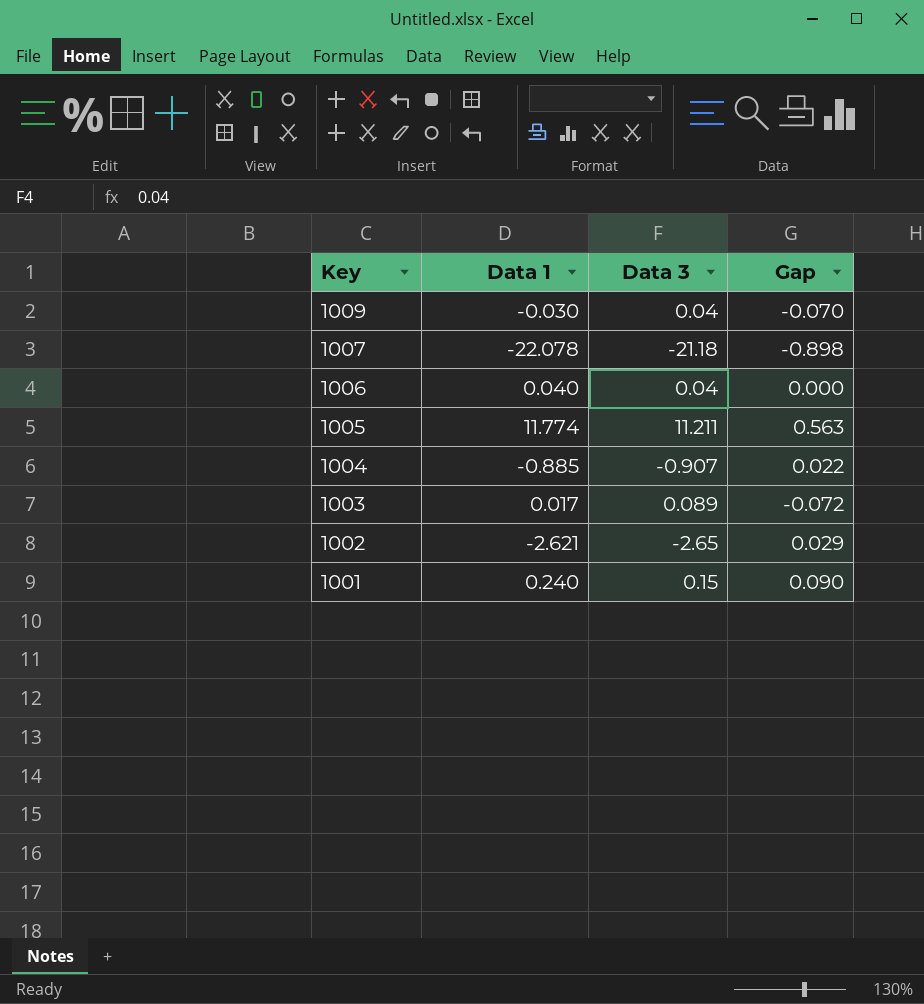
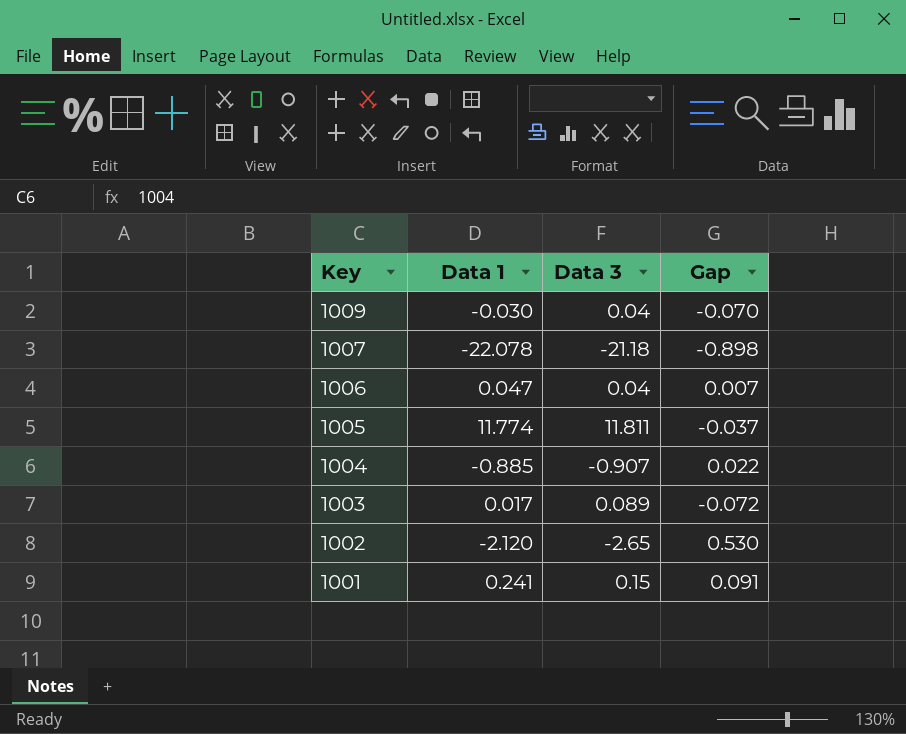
1006 | Data 1: 0.040 -> 0.047
1006 | Gap: 0.000 -> 0.007
1005 | Data 3: 11.211 -> 11.811
1005 | Gap: 0.563 -> -0.037
1002 | Data 1: -2.621 -> -2.120
1002 | Gap: 0.029 -> 0.530
1001 | Data 1: 0.240 -> 0.241
1001 | Gap: 0.090 -> 0.091

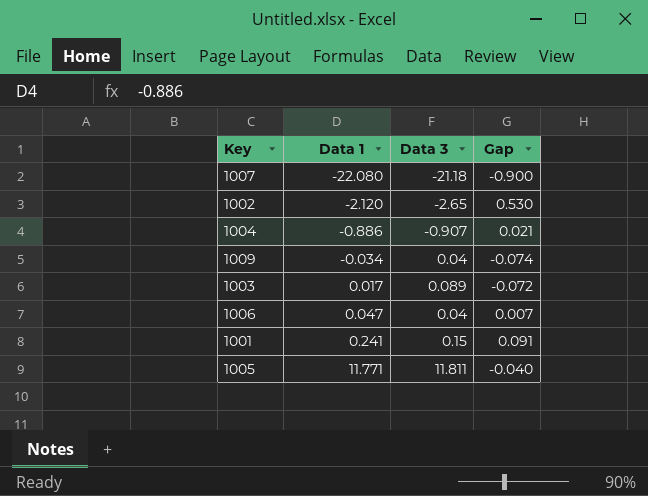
row order: Key descending -> Data 1 ascending
1007 | Data 1: -22.078 -> -22.080
1007 | Gap: -0.898 -> -0.900
1004 | Data 1: -0.885 -> -0.886
1004 | Gap: 0.022 -> 0.021
1009 | Data 1: -0.030 -> -0.034
1009 | Gap: -0.070 -> -0.074
1005 | Data 1: 11.774 -> 11.771
1005 | Gap: -0.037 -> -0.040

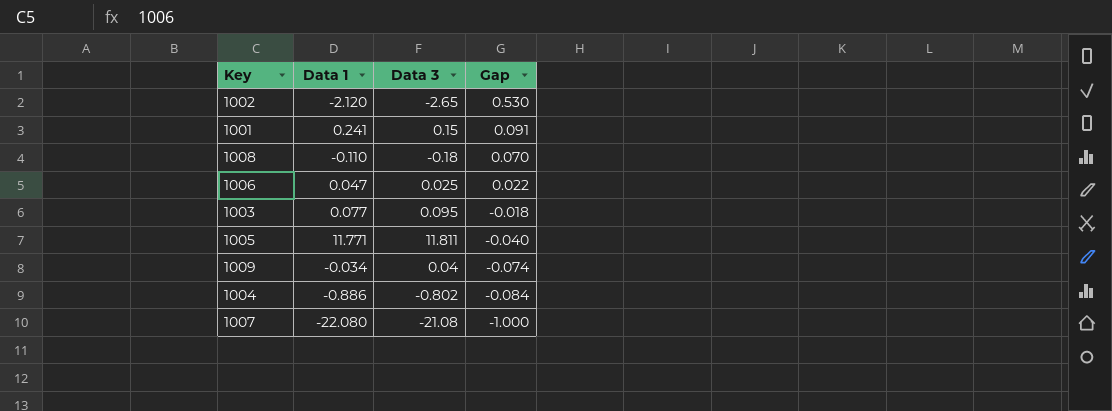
row order: Data 1 ascending -> Gap descending
row 1008: none -> -0.110 | -0.18 | 0.070
1006 | Data 3: 0.04 -> 0.025
1006 | Gap: 0.007 -> 0.022
1003 | Data 1: 0.017 -> 0.077
1003 | Data 3: 0.089 -> 0.095
1003 | Gap: -0.072 -> -0.018
1004 | Data 3: -0.907 -> -0.802
1004 | Gap: 0.021 -> -0.084
1007 | Data 3: -21.18 -> -21.08
1007 | Gap: -0.900 -> -1.000

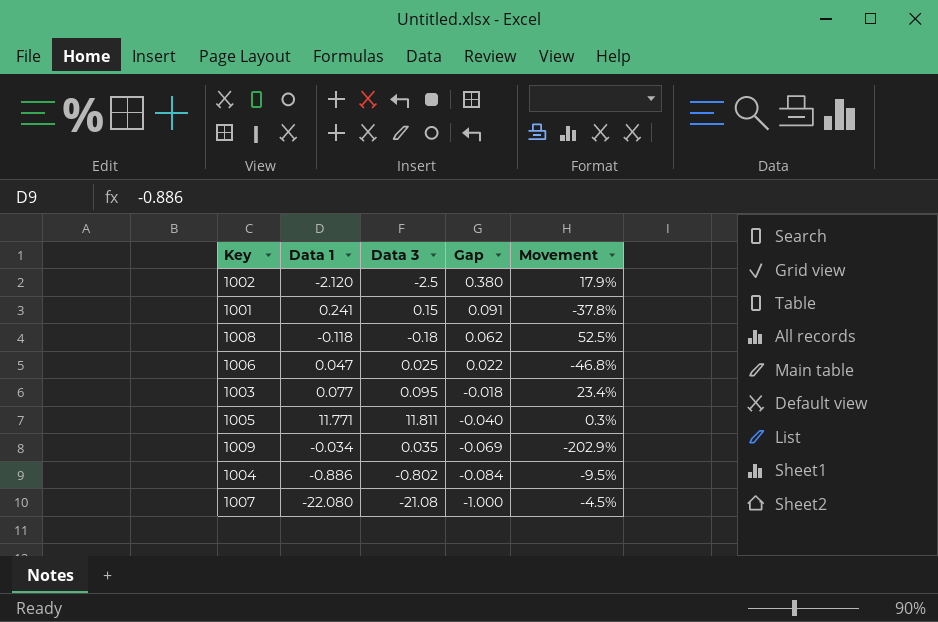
column Movement | formula: none -> ([Data 3] - [Data 1]) / [Data 1]
1002 | Data 3: -2.65 -> -2.5
1002 | Gap: 0.530 -> 0.380
1008 | Data 1: -0.110 -> -0.118
1008 | Gap: 0.070 -> 0.062
1009 | Data 3: 0.04 -> 0.035
1009 | Gap: -0.074 -> -0.069

